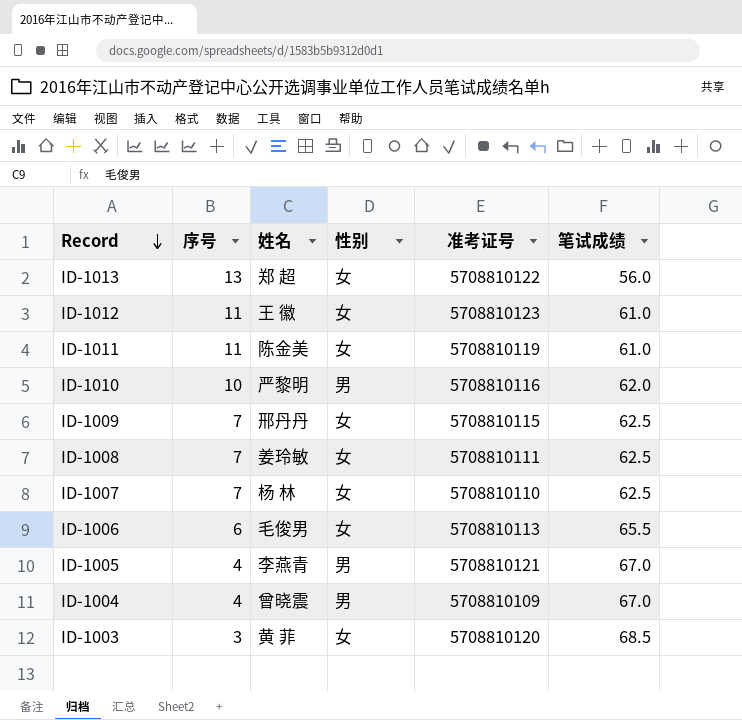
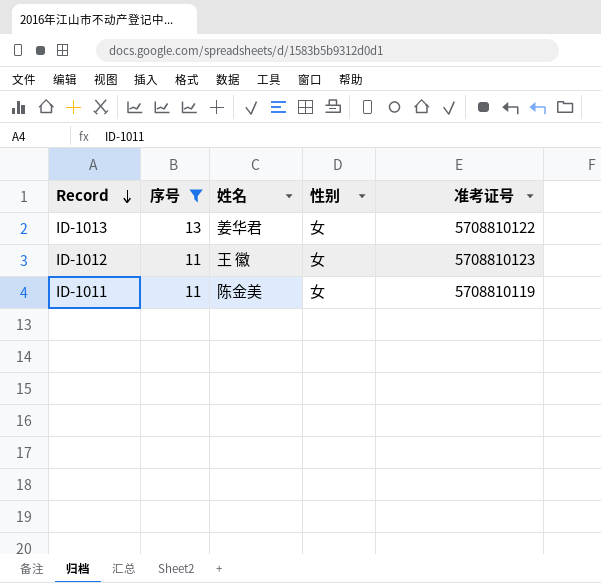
filter: none -> 序号 >= 11
column 笔试成绩 | position: 6 -> none
ID-1013 | 姓名: 郑 超 -> 姜华君

